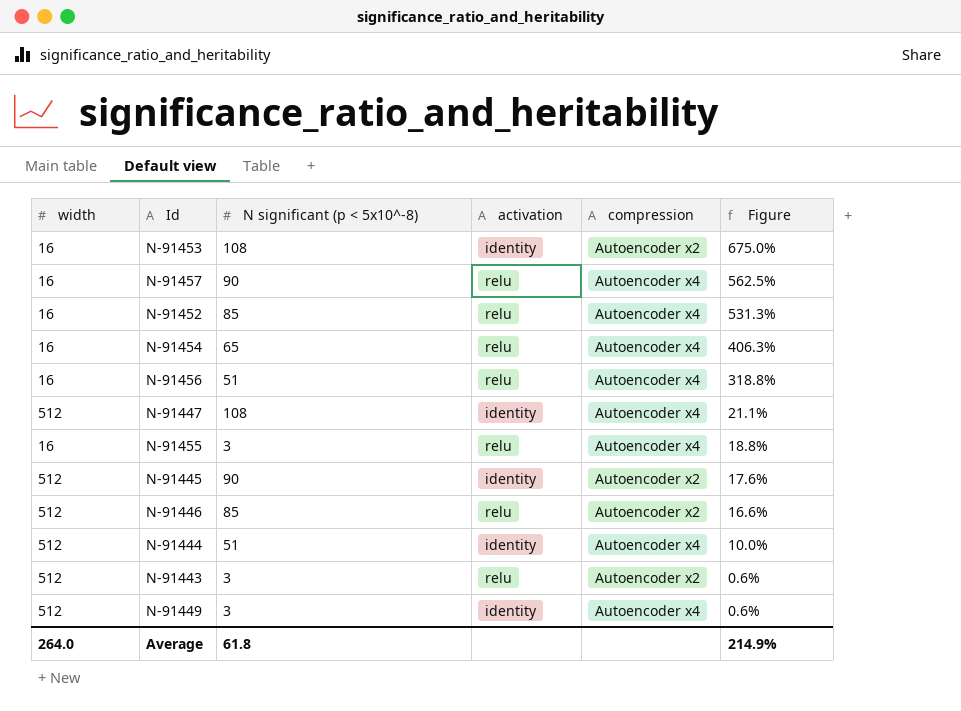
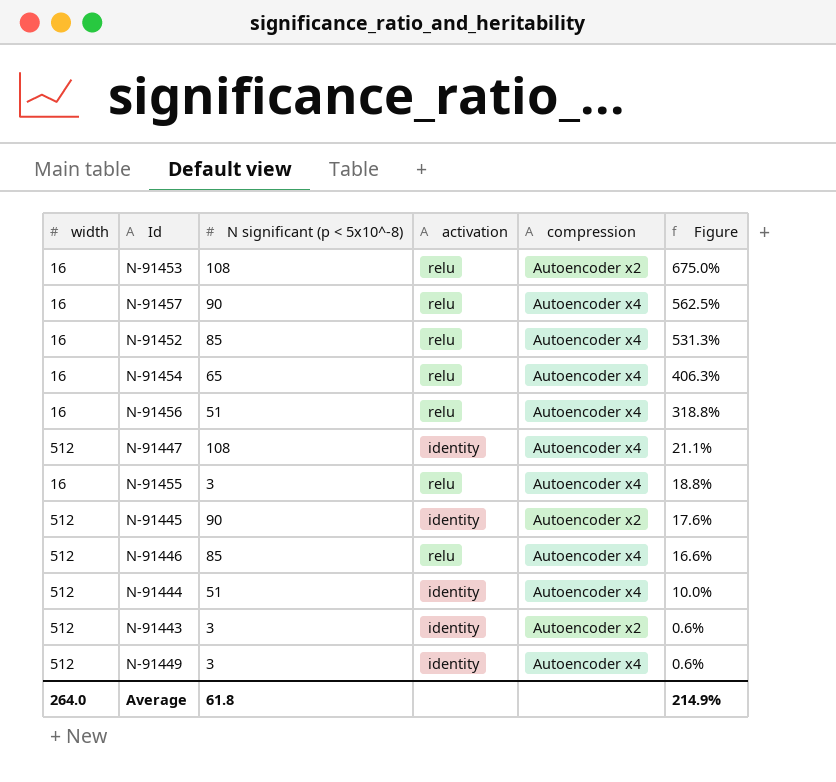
N-91453 | activation: identity -> relu
N-91446 | compression: Autoencoder x2 -> Autoencoder x4
N-91443 | activation: relu -> identity

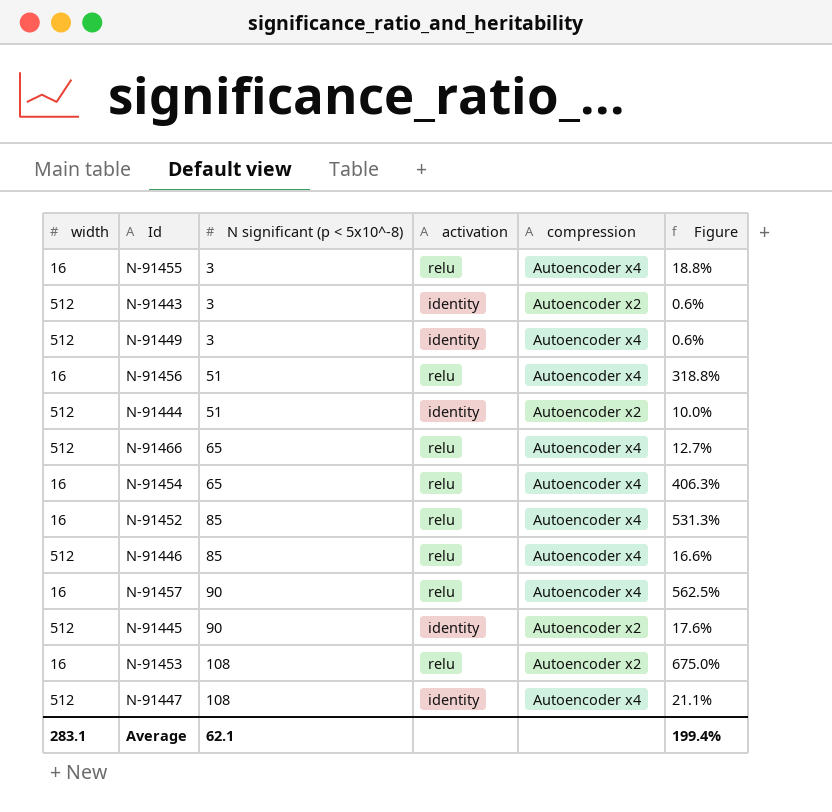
row order: Figure descending -> N significant (p < 5x10^-8) ascending
N-91444 | compression: Autoencoder x4 -> Autoencoder x2
row N-91466: none -> 512 | 65 | relu | Autoencoder x4 | 12.7%
Average | width: 264.0 -> 283.1
Average | N significant (p < 5x10^-8): 61.8 -> 62.1
Average | Figure: 214.9% -> 199.4%

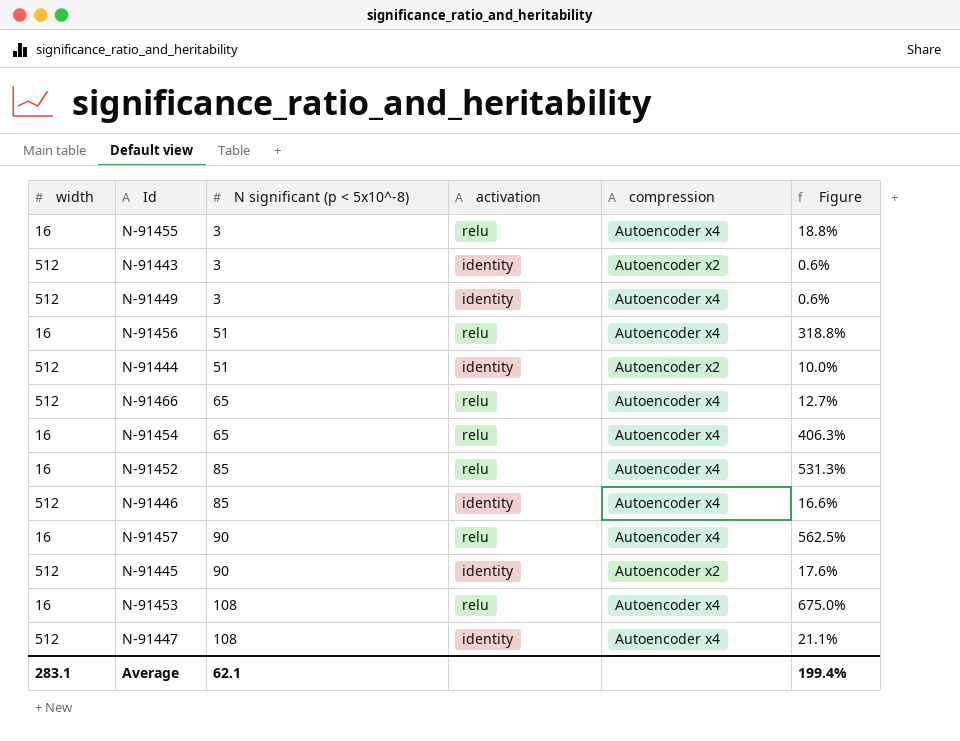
N-91446 | activation: relu -> identity
N-91453 | compression: Autoencoder x2 -> Autoencoder x4

